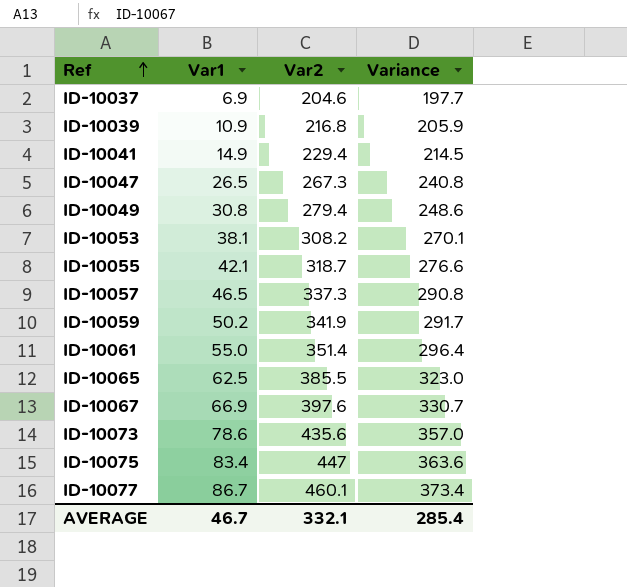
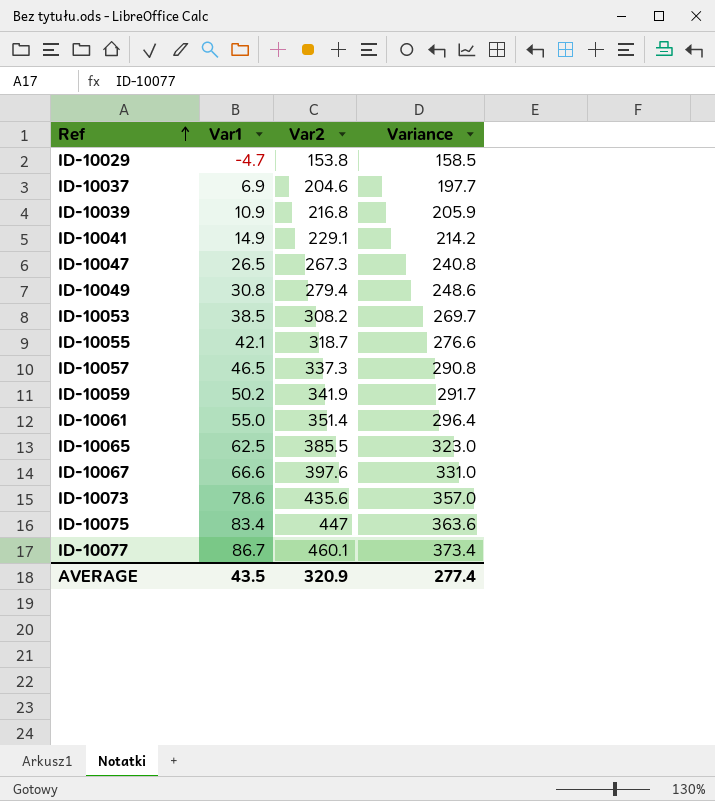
row ID-10029: none -> -4.7 | 153.8 | 158.5
ID-10041 | Var2: 229.4 -> 229.1
ID-10041 | Variance: 214.5 -> 214.2
ID-10053 | Var1: 38.1 -> 38.5
ID-10053 | Variance: 270.1 -> 269.7
ID-10067 | Var1: 66.9 -> 66.6
ID-10067 | Variance: 330.7 -> 331.0
AVERAGE | Var1: 46.7 -> 43.5
AVERAGE | Var2: 332.1 -> 320.9
AVERAGE | Variance: 285.4 -> 277.4

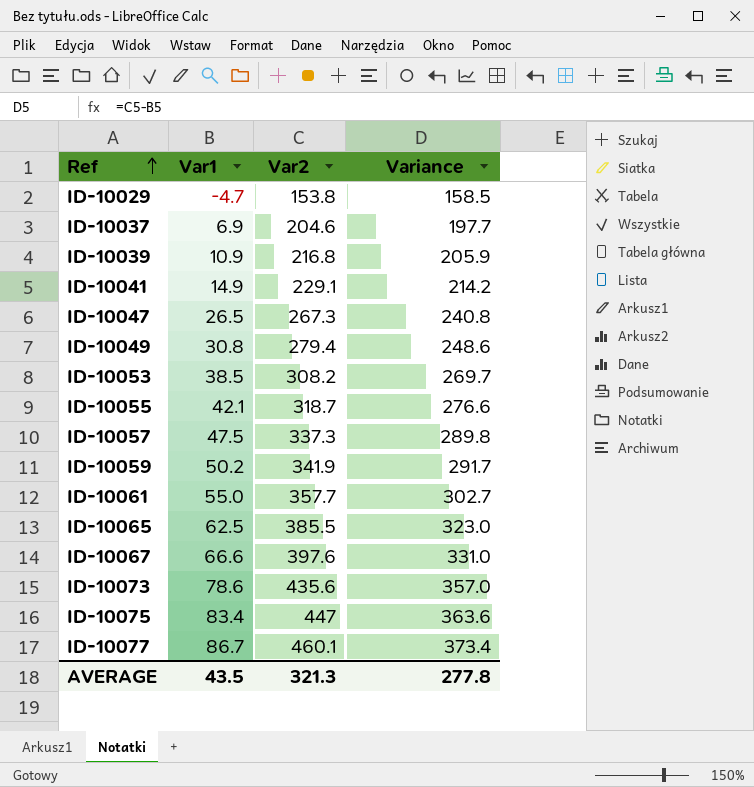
ID-10057 | Var1: 46.5 -> 47.5
ID-10057 | Variance: 290.8 -> 289.8
ID-10061 | Var2: 351.4 -> 357.7
ID-10061 | Variance: 296.4 -> 302.7
AVERAGE | Var2: 320.9 -> 321.3
AVERAGE | Variance: 277.4 -> 277.8

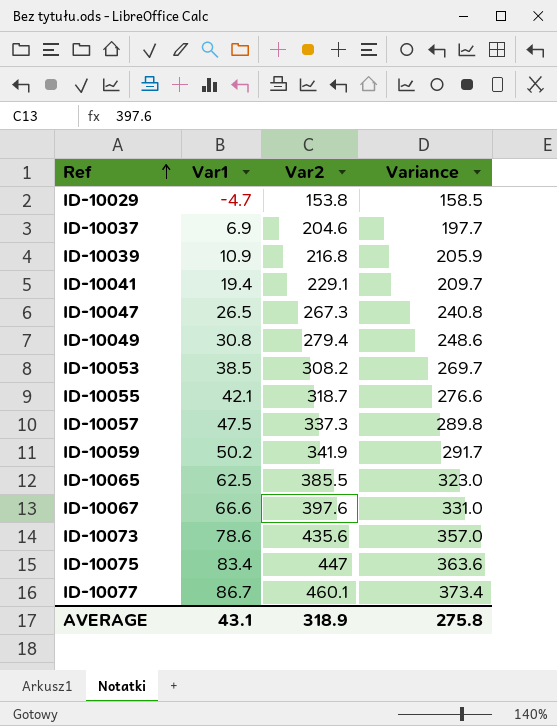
row ID-10061: 55.0 | 357.7 | 302.7 -> none
ID-10041 | Var1: 14.9 -> 19.4
ID-10041 | Variance: 214.2 -> 209.7
AVERAGE | Var1: 43.5 -> 43.1
AVERAGE | Var2: 321.3 -> 318.9
AVERAGE | Variance: 277.8 -> 275.8

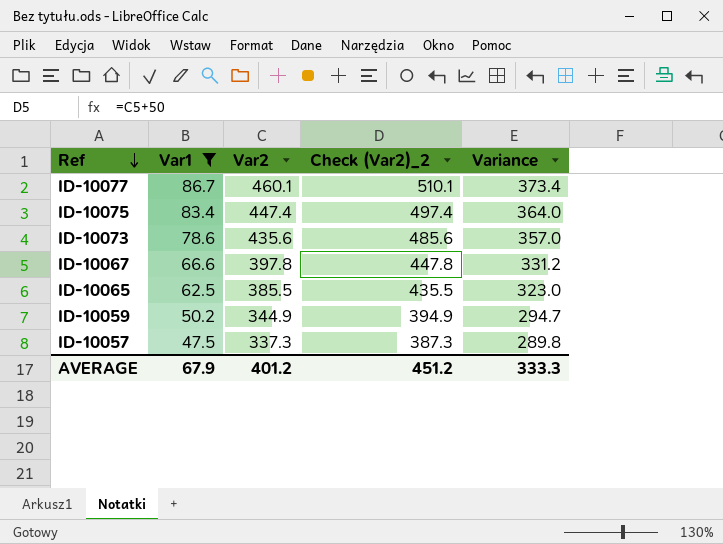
filter: none -> Var1 >= 47.5
row order: Ref ascending -> Ref descending
column Check (Var2)_2 | formula: none -> [Var2] + 50
ID-10075 | Var2: 447 -> 447.4
ID-10075 | Variance: 363.6 -> 364.0
ID-10067 | Var2: 397.6 -> 397.8
ID-10067 | Variance: 331.0 -> 331.2
ID-10059 | Var2: 341.9 -> 344.9
ID-10059 | Variance: 291.7 -> 294.7
AVERAGE | Var1: 43.1 -> 67.9
AVERAGE | Var2: 318.9 -> 401.2
AVERAGE | Variance: 275.8 -> 333.3

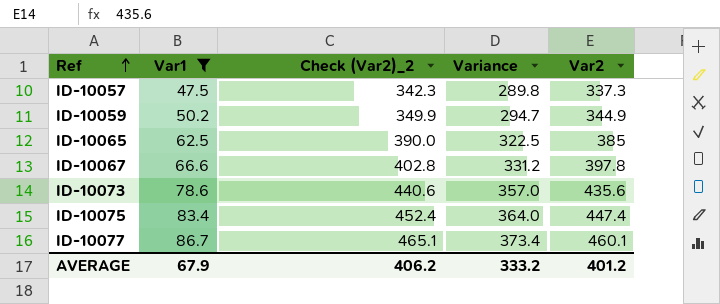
row order: Ref descending -> Ref ascending
column Check (Var2)_2 | formula: [Var2] + 50 -> [Var2] + 5
column Var2 | position: 3 -> 5
ID-10065 | Variance: 323.0 -> 322.5
ID-10065 | Var2: 385.5 -> 385
AVERAGE | Check (Var2)_2: 451.2 -> 406.2
AVERAGE | Variance: 333.3 -> 333.2

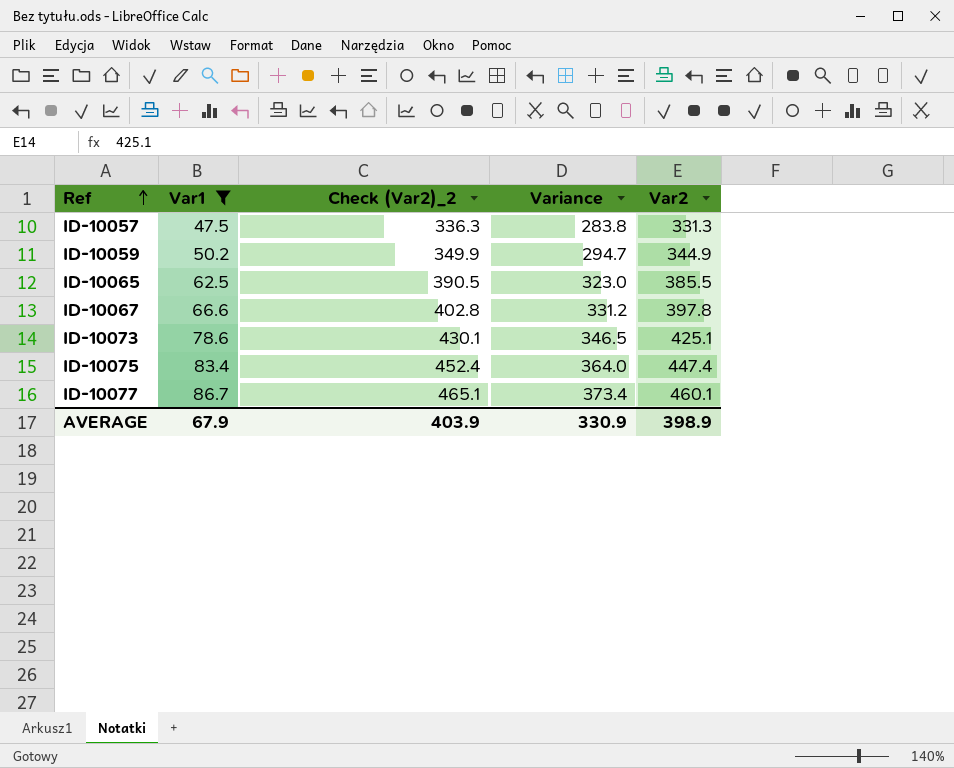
ID-10057 | Check (Var2)_2: 342.3 -> 336.3
ID-10057 | Variance: 289.8 -> 283.8
ID-10057 | Var2: 337.3 -> 331.3
ID-10065 | Check (Var2)_2: 390.0 -> 390.5
ID-10065 | Variance: 322.5 -> 323.0
ID-10065 | Var2: 385 -> 385.5
ID-10073 | Check (Var2)_2: 440.6 -> 430.1
ID-10073 | Variance: 357.0 -> 346.5
ID-10073 | Var2: 435.6 -> 425.1
AVERAGE | Check (Var2)_2: 406.2 -> 403.9
AVERAGE | Variance: 333.2 -> 330.9
AVERAGE | Var2: 401.2 -> 398.9

